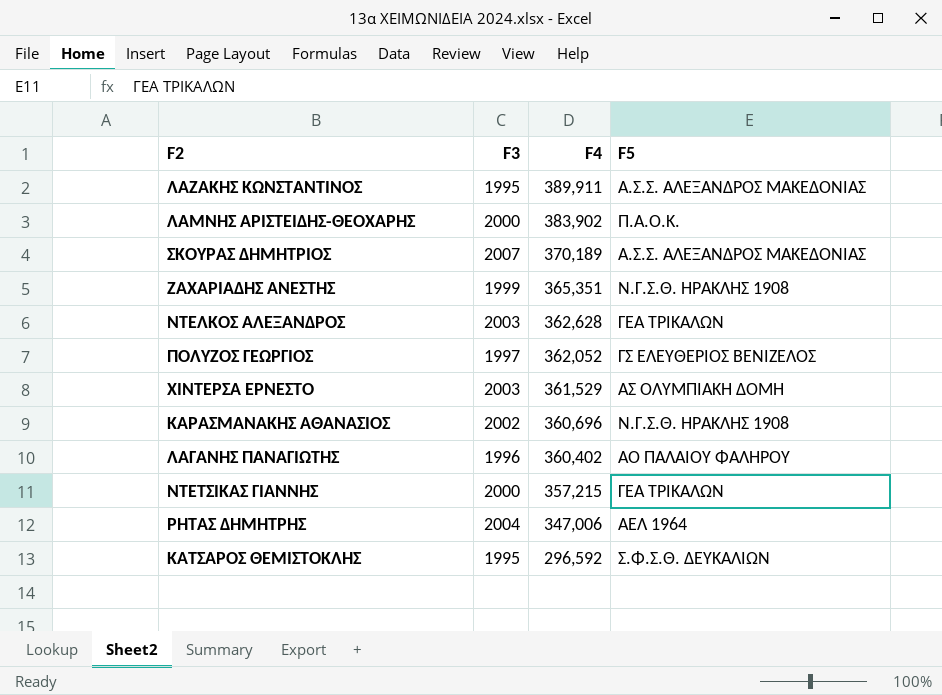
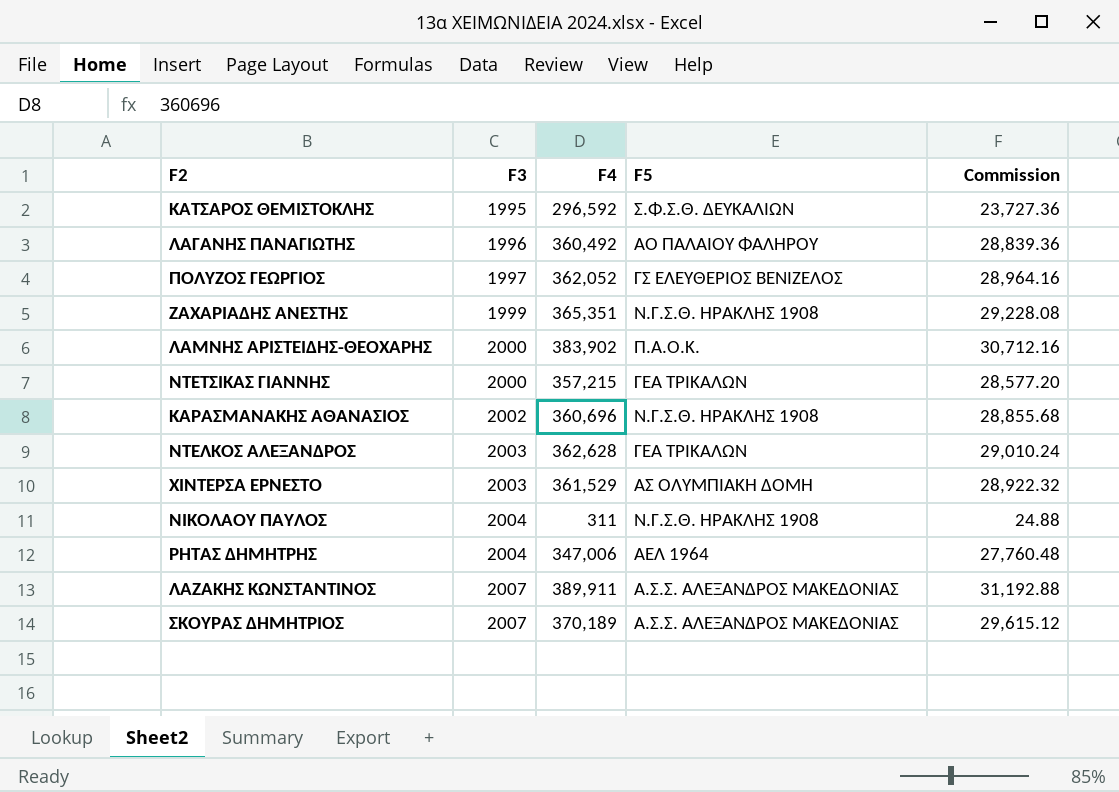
row order: F4 descending -> F3 ascending
column Commission | formula: none -> [F4] * 0.08
ΛΑΓΑΝΗΣ ΠΑΝΑΓΙΩΤΗΣ | F4: 360,402 -> 360,492
row ΝΙΚΟΛΑΟΥ ΠΑΥΛΟΣ: none -> 2004 | 311 | Ν.Γ.Σ.Θ. ΗΡΑΚΛΗΣ 1908 | 24.88
ΛΑΖΑΚΗΣ ΚΩΝΣΤΑΝΤΙΝΟΣ | F3: 1995 -> 2007

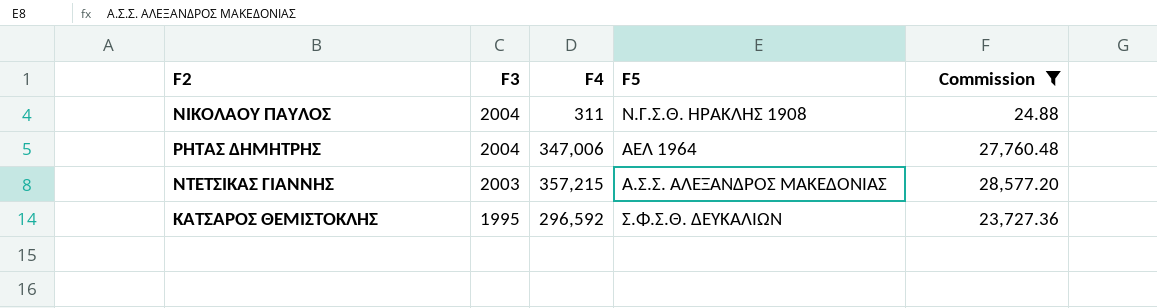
filter: none -> Commission <= 28,577.20
row order: F3 ascending -> F3 descending
ΝΤΕΤΣΙΚΑΣ ΓΙΑΝΝΗΣ | F3: 2000 -> 2003
ΝΤΕΤΣΙΚΑΣ ΓΙΑΝΝΗΣ | F5: ΓΕΑ ΤΡΙΚΑΛΩΝ -> Α.Σ.Σ. ΑΛΕΞΑΝΔΡΟΣ ΜΑΚΕΔΟΝΙΑΣ

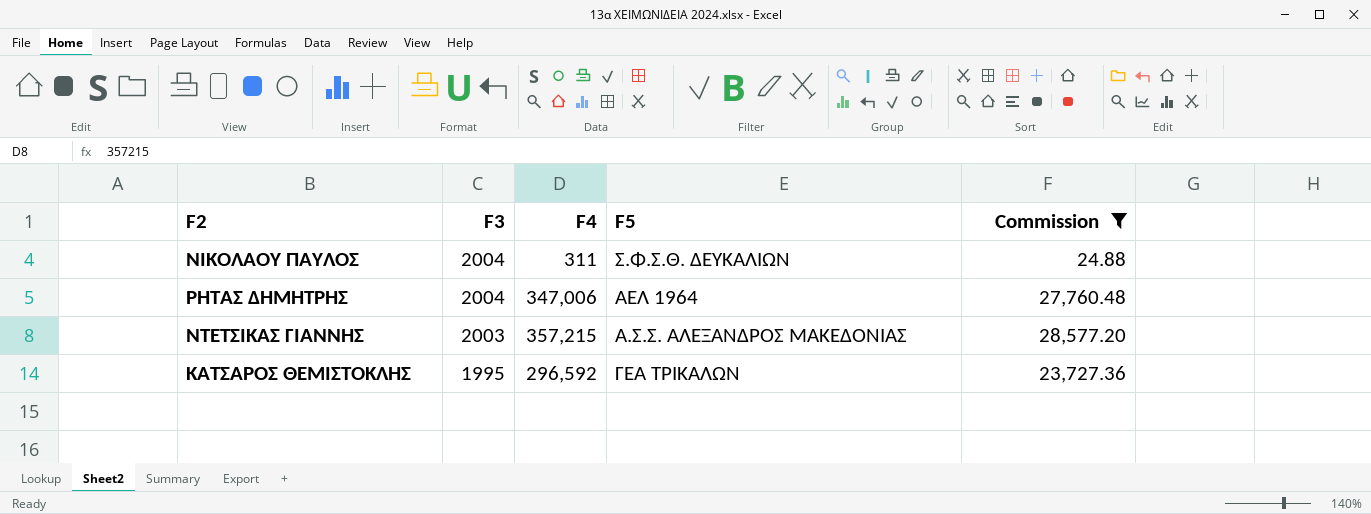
ΝΙΚΟΛΑΟΥ ΠΑΥΛΟΣ | F5: Ν.Γ.Σ.Θ. ΗΡΑΚΛΗΣ 1908 -> Σ.Φ.Σ.Θ. ΔΕΥΚΑΛΙΩΝ
ΚΑΤΣΑΡΟΣ ΘΕΜΙΣΤΟΚΛΗΣ | F5: Σ.Φ.Σ.Θ. ΔΕΥΚΑΛΙΩΝ -> ΓΕΑ ΤΡΙΚΑΛΩΝ

